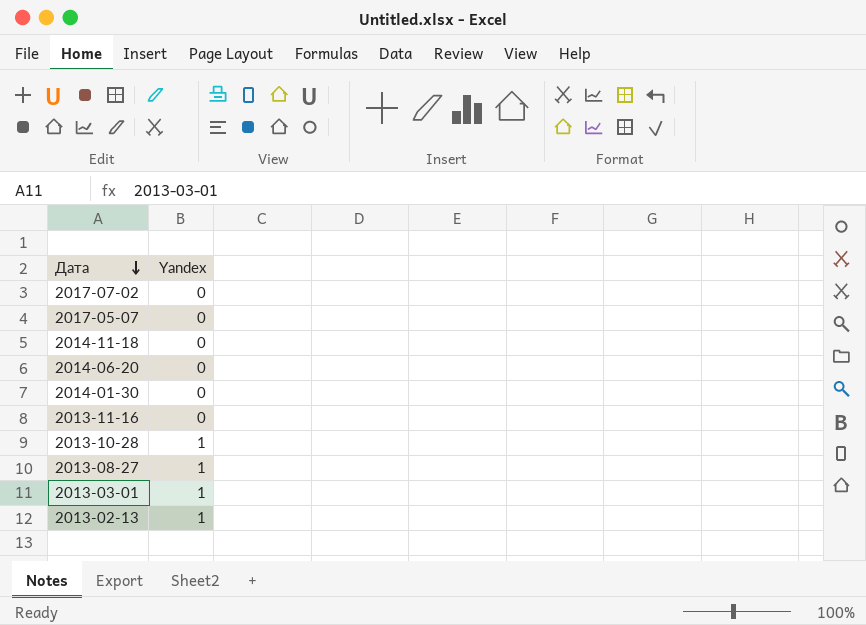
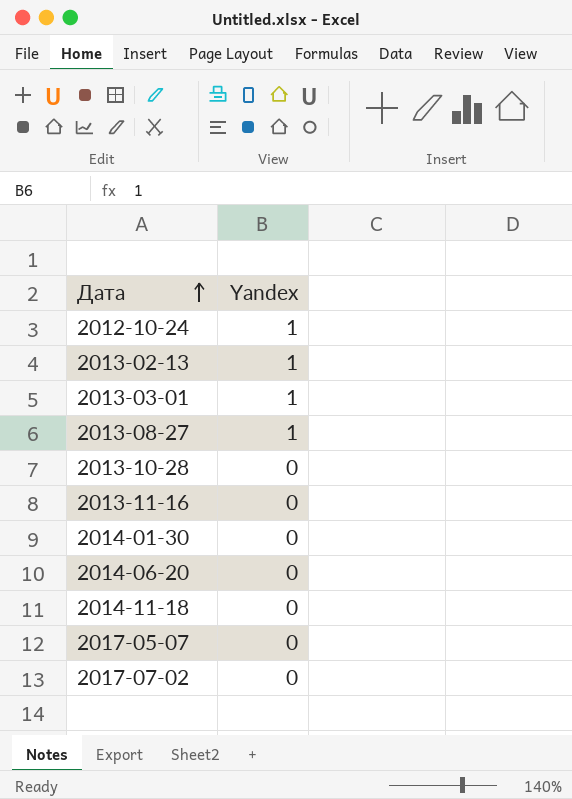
row order: Дата descending -> Дата ascending
row 2012-10-24: none -> 1
2013-10-28 | Yandex: 1 -> 0

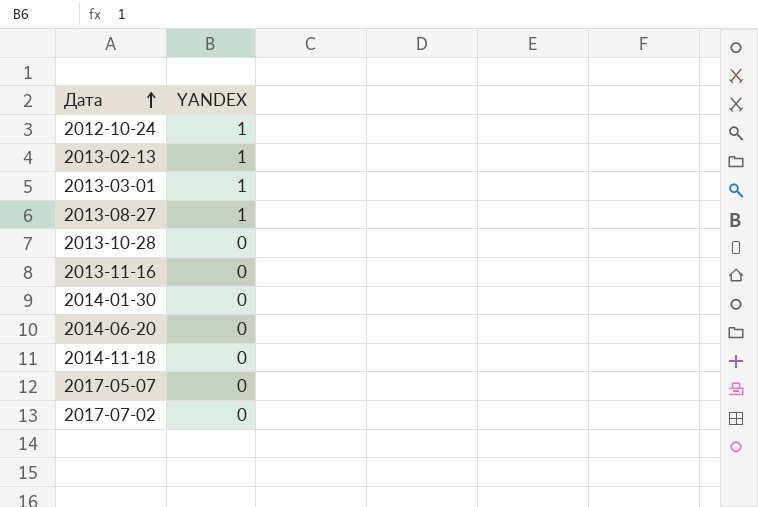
column name: Yandex -> YANDEX

